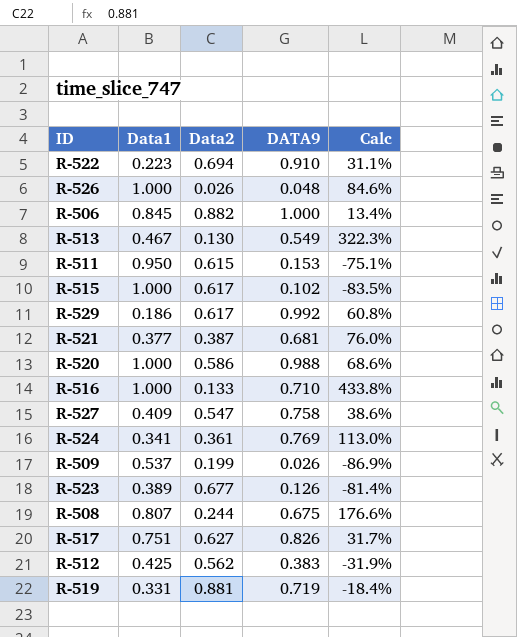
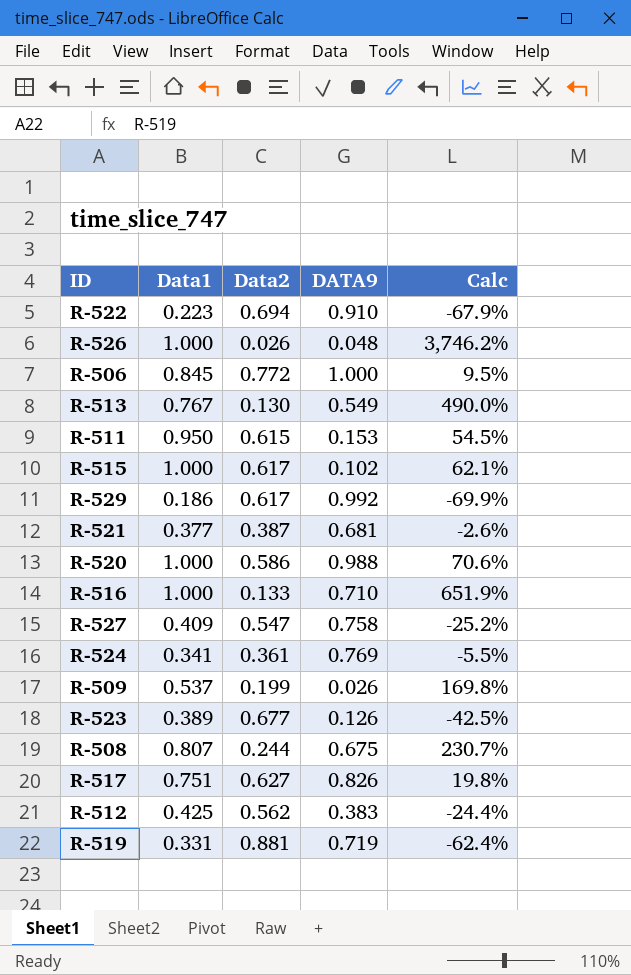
column Calc | formula: ([DATA9] - [Data2]) / [Data2] -> ([Data1] - [Data2]) / [Data2]
R-506 | Data2: 0.882 -> 0.772
R-513 | Data1: 0.467 -> 0.767

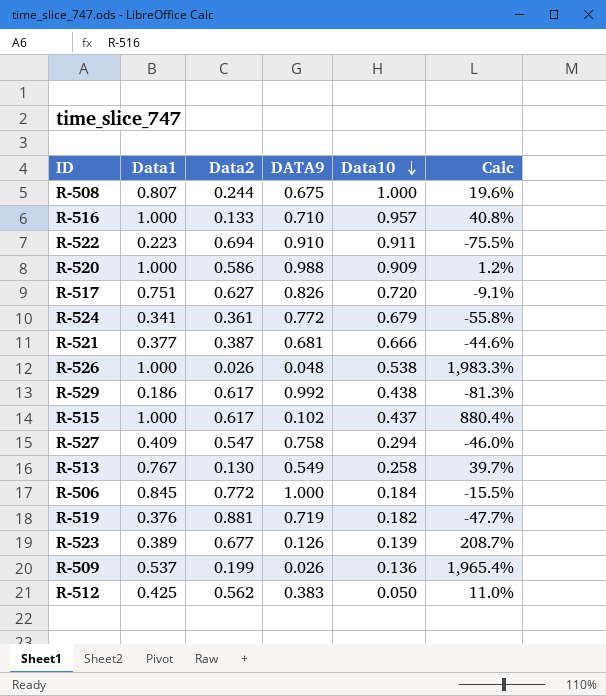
row order: none -> Data10 descending
column Data10 | position: none -> 5
column Calc | formula: ([Data1] - [Data2]) / [Data2] -> ([Data1] - [DATA9]) / [DATA9]
row R-511: 0.950 | 0.615 | 0.153 | 54.5% -> none
R-524 | DATA9: 0.769 -> 0.772
R-519 | Data1: 0.331 -> 0.376

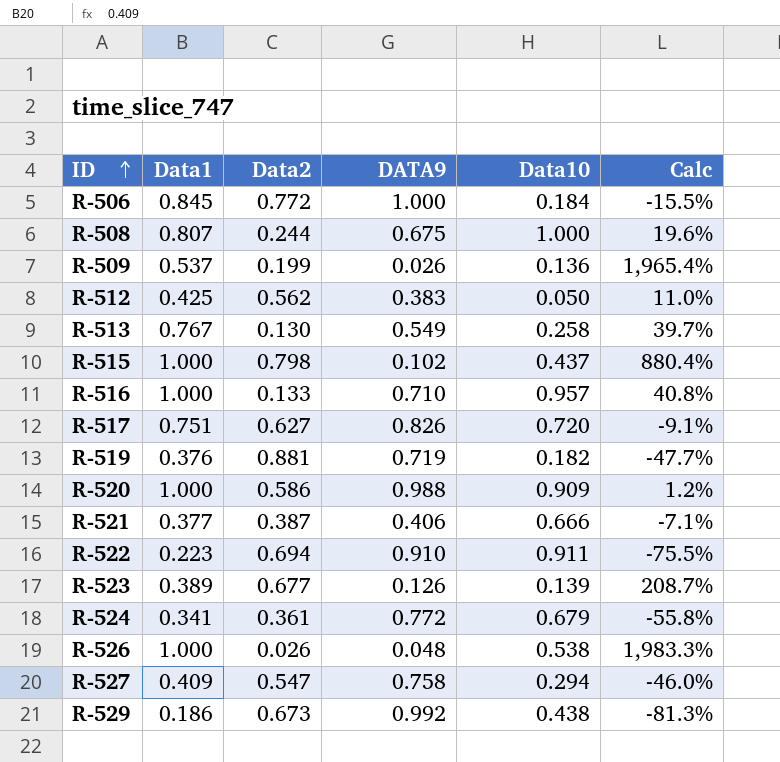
row order: Data10 descending -> ID ascending
R-515 | Data2: 0.617 -> 0.798
R-521 | DATA9: 0.681 -> 0.406
R-521 | Calc: -44.6% -> -7.1%
R-529 | Data2: 0.617 -> 0.673

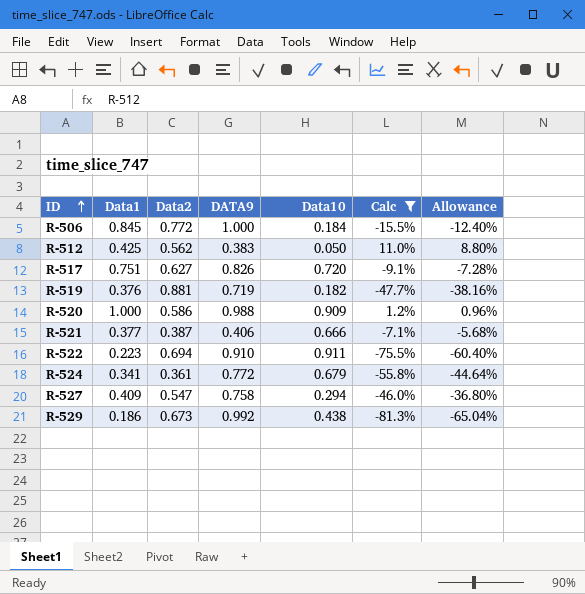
filter: none -> Calc <= 11.0%
column Allowance | formula: none -> [Calc] * 0.8

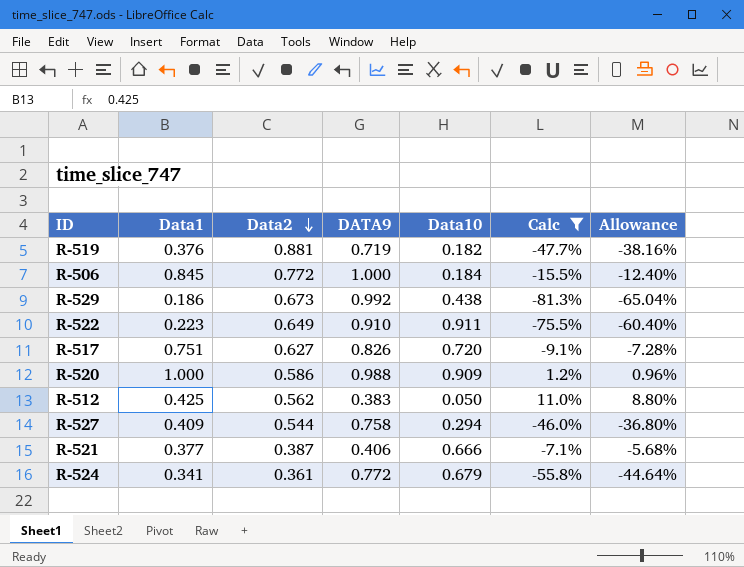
row order: ID ascending -> Data2 descending
R-522 | Data2: 0.694 -> 0.649
R-527 | Data2: 0.547 -> 0.544

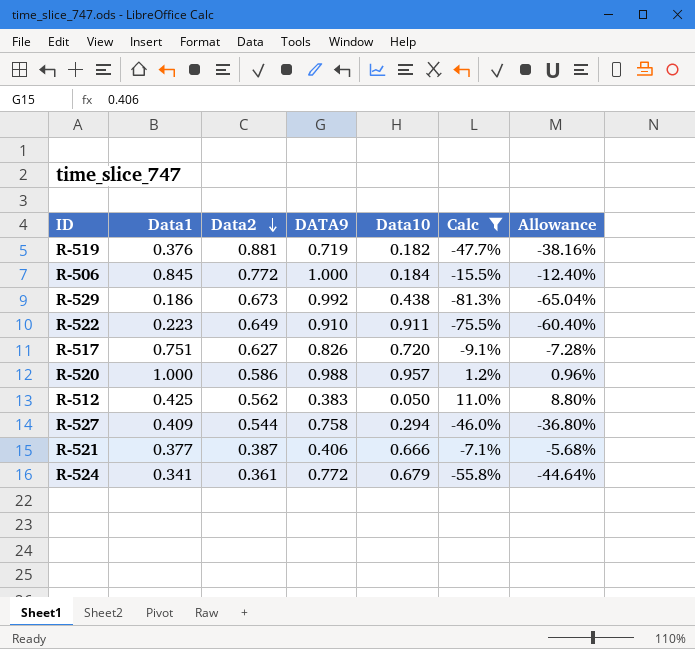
R-520 | Data10: 0.909 -> 0.957

